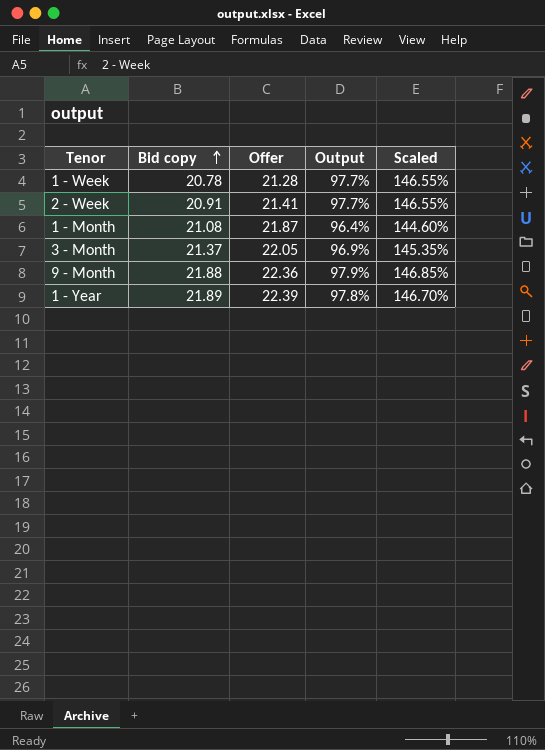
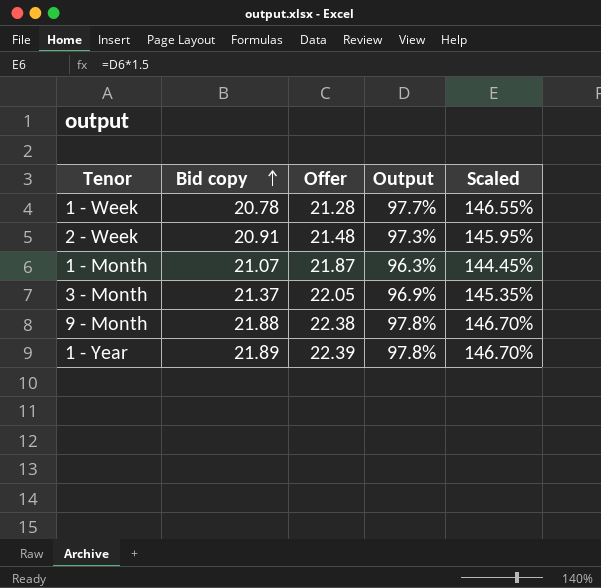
2 - Week | Offer: 21.41 -> 21.48
2 - Week | Output: 97.7% -> 97.3%
2 - Week | Scaled: 146.55% -> 145.95%
1 - Month | Bid copy: 21.08 -> 21.07
1 - Month | Output: 96.4% -> 96.3%
1 - Month | Scaled: 144.60% -> 144.45%
9 - Month | Offer: 22.36 -> 22.38
9 - Month | Output: 97.9% -> 97.8%
9 - Month | Scaled: 146.85% -> 146.70%

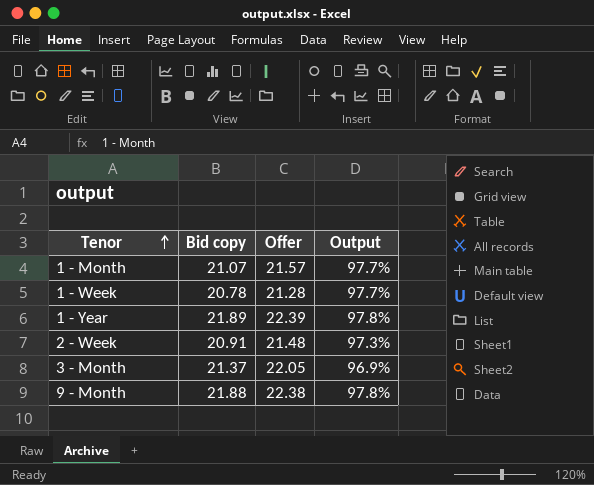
row order: Bid copy ascending -> Tenor ascending
column Scaled | formula: [Output] * 1.5 -> none
1 - Month | Offer: 21.87 -> 21.57
1 - Month | Output: 96.3% -> 97.7%

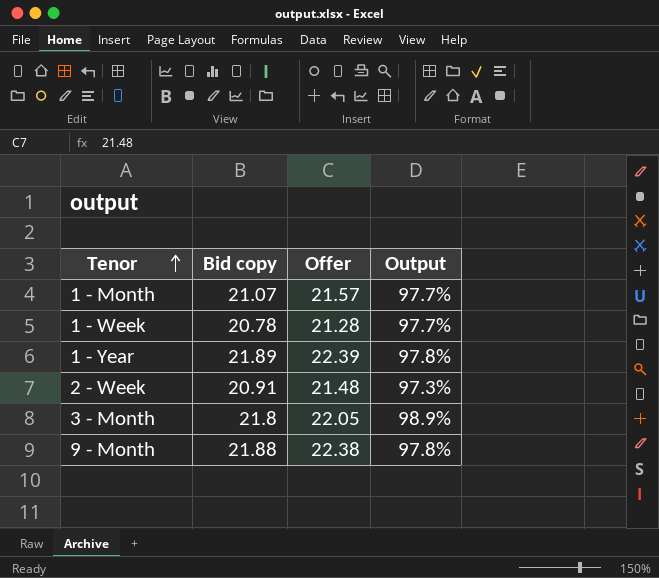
3 - Month | Bid copy: 21.37 -> 21.8
3 - Month | Output: 96.9% -> 98.9%

